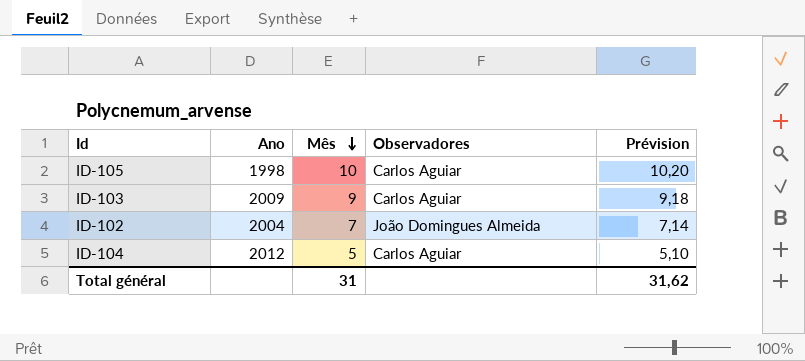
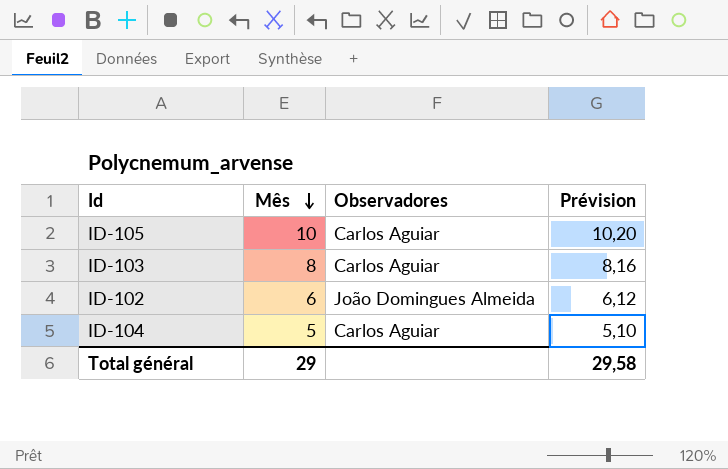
column Ano | position: 2 -> none
ID-103 | Mês: 9 -> 8
ID-103 | Prévision: 9,18 -> 8,16
ID-102 | Mês: 7 -> 6
ID-102 | Prévision: 7,14 -> 6,12
Total général | Mês: 31 -> 29
Total général | Prévision: 31,62 -> 29,58

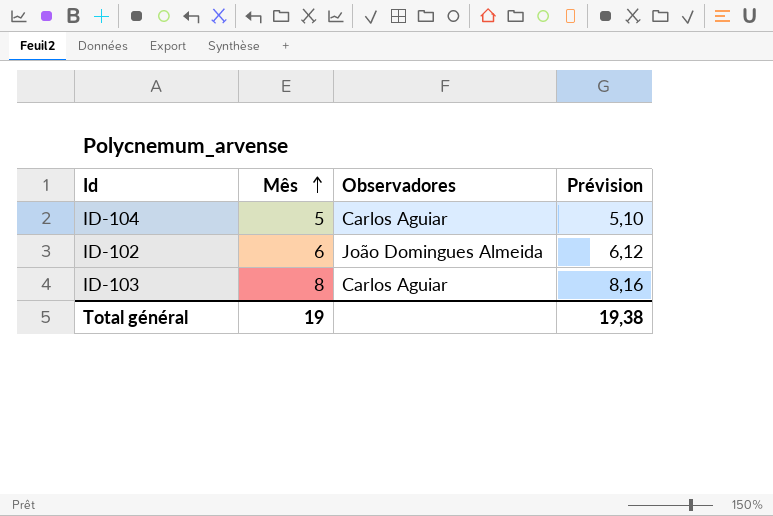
row order: Mês descending -> Mês ascending
row ID-105: 10 | Carlos Aguiar | 10,20 -> none
Total général | Mês: 29 -> 19
Total général | Prévision: 29,58 -> 19,38

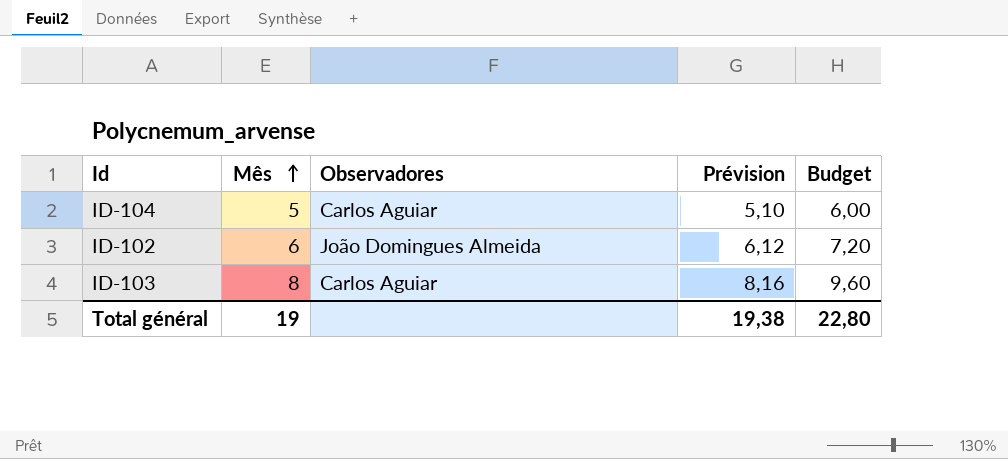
column Budget | formula: none -> [Mês] * 1,2

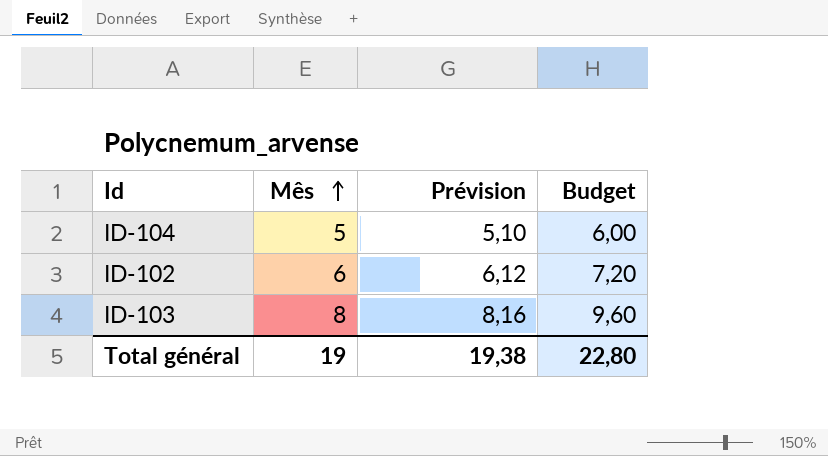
column Observadores | position: 3 -> none

